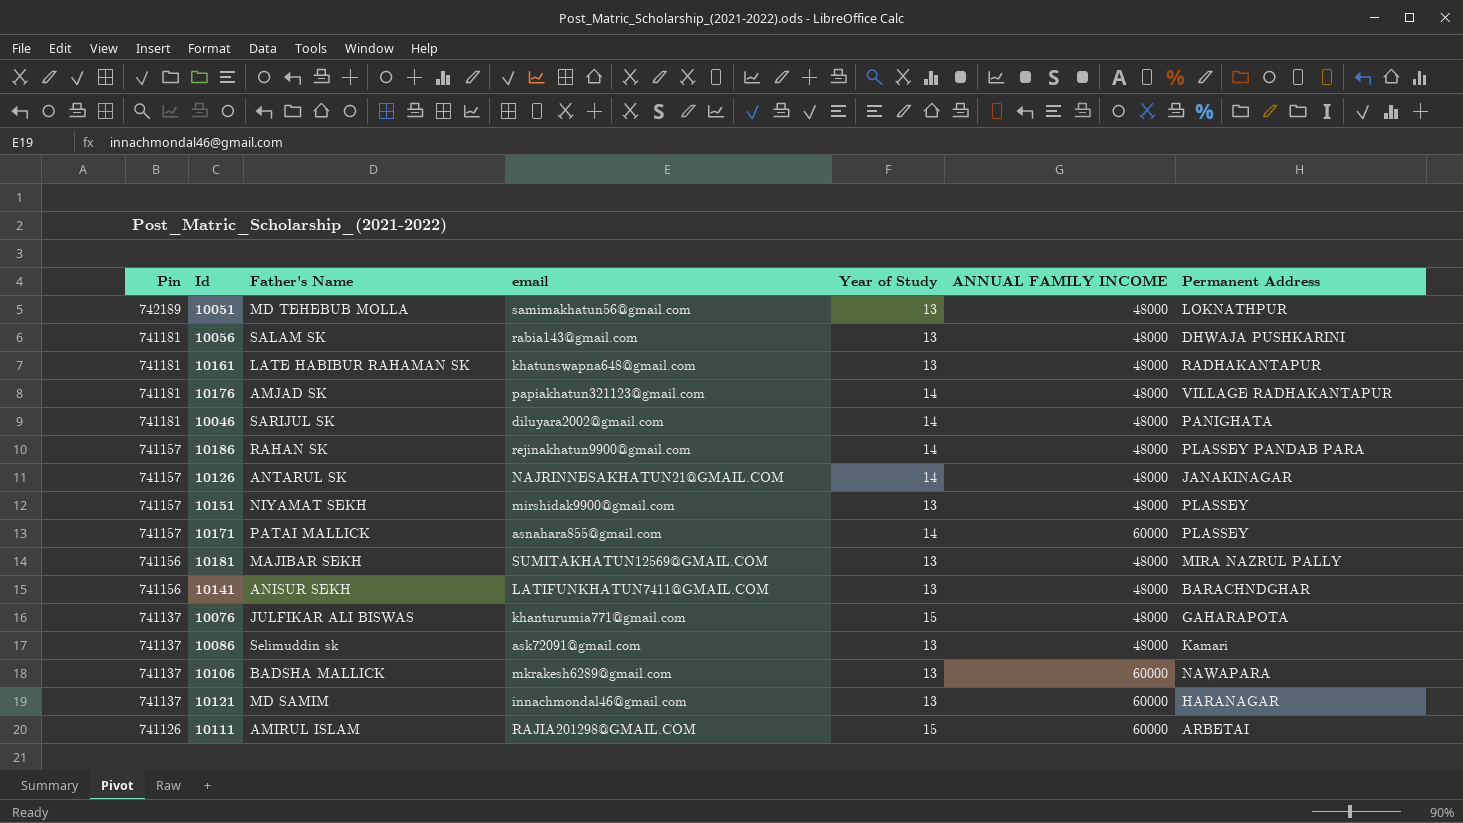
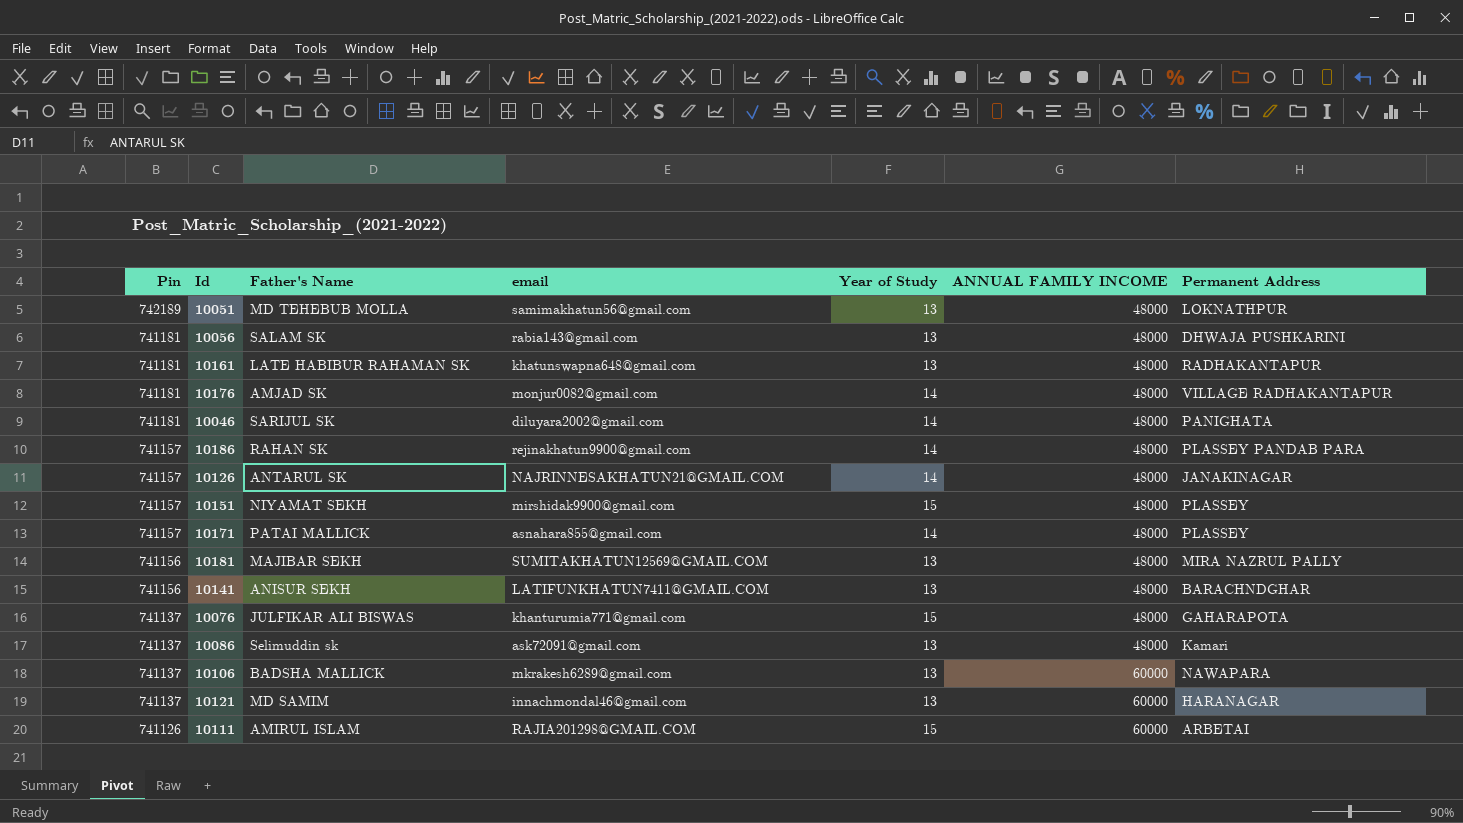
10176 | email: papiakhatun321123@gmail.com -> monjur0082@gmail.com
10151 | Year of Study: 13 -> 15
10171 | ANNUAL FAMILY INCOME: 60000 -> 48000

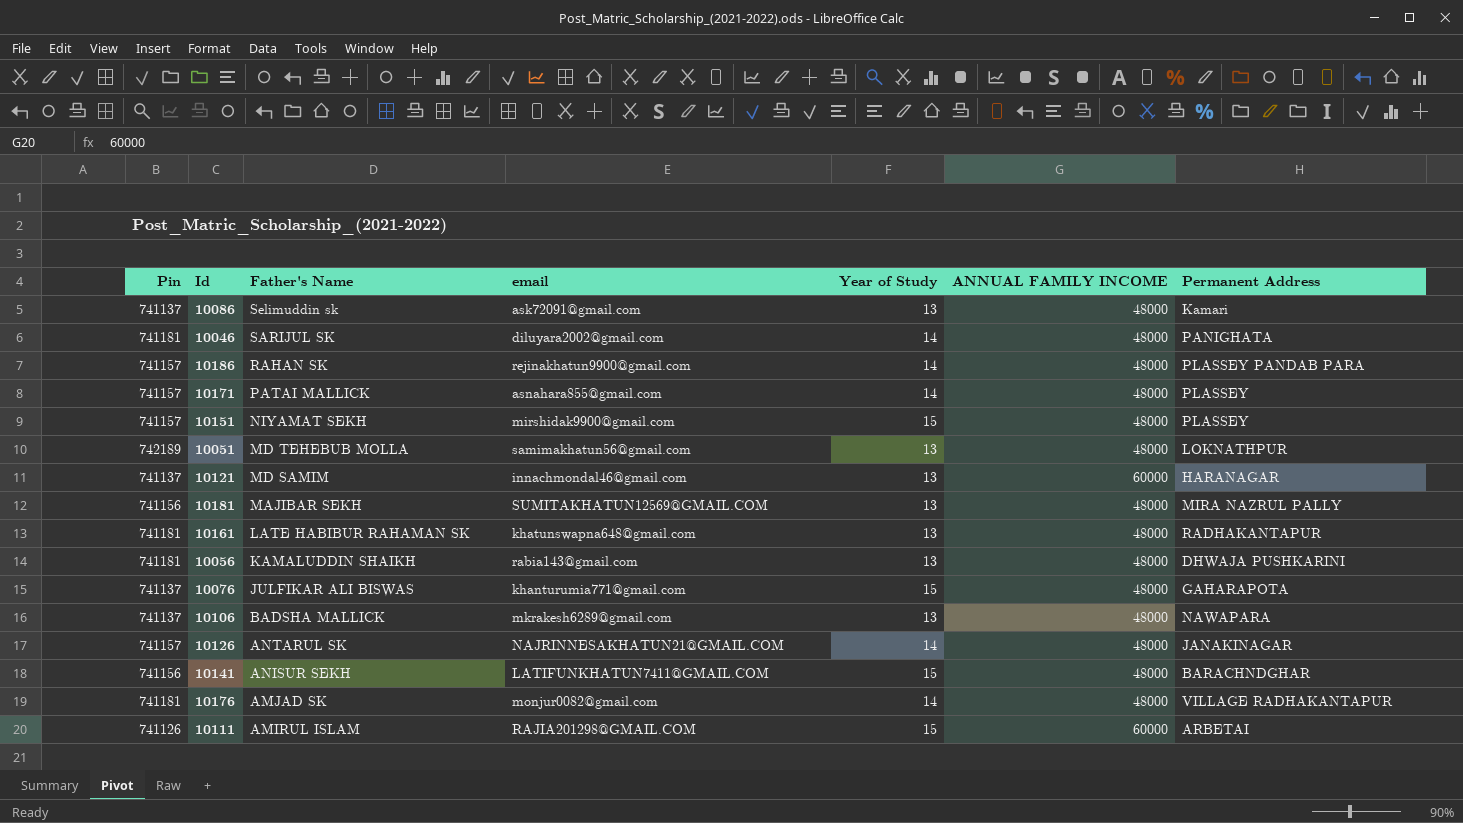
row order: Pin descending -> Father's Name descending
10056 | Father's Name: SALAM SK -> KAMALUDDIN SHAIKH
10106 | ANNUAL FAMILY INCOME: 60000 -> 48000
10141 | Year of Study: 13 -> 15

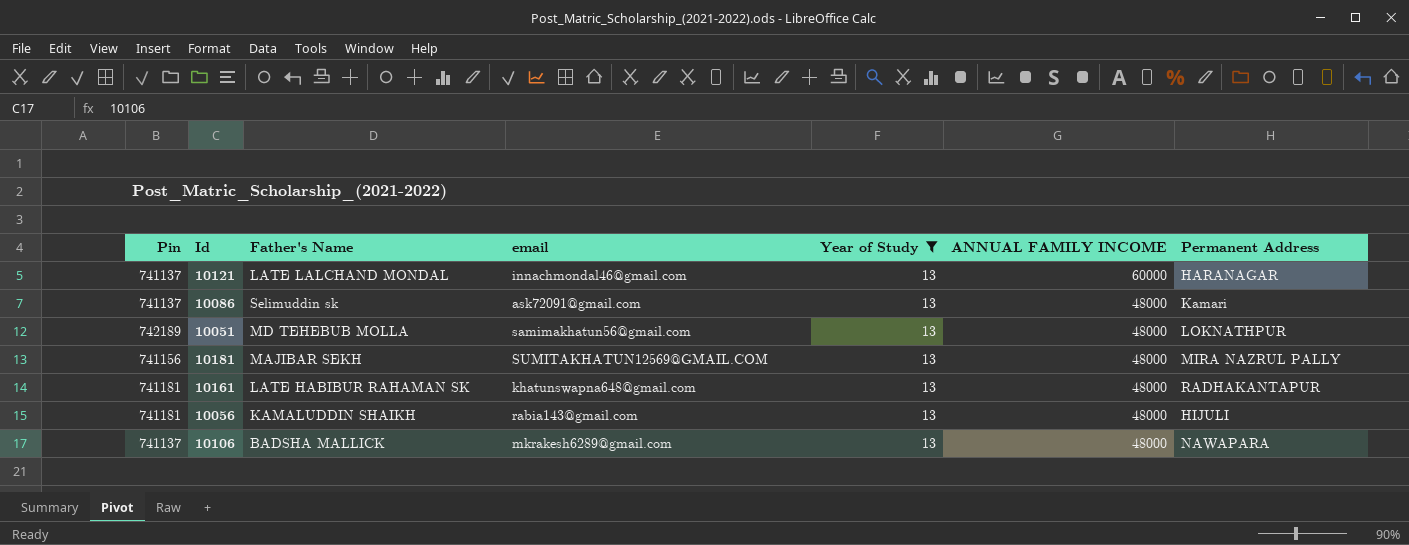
filter: none -> Year of Study = 13
row order: Father's Name descending -> ANNUAL FAMILY INCOME descending
10121 | Father's Name: MD SAMIM -> LATE LALCHAND MONDAL
10056 | Permanent Address: DHWAJA PUSHKARINI -> HIJULI

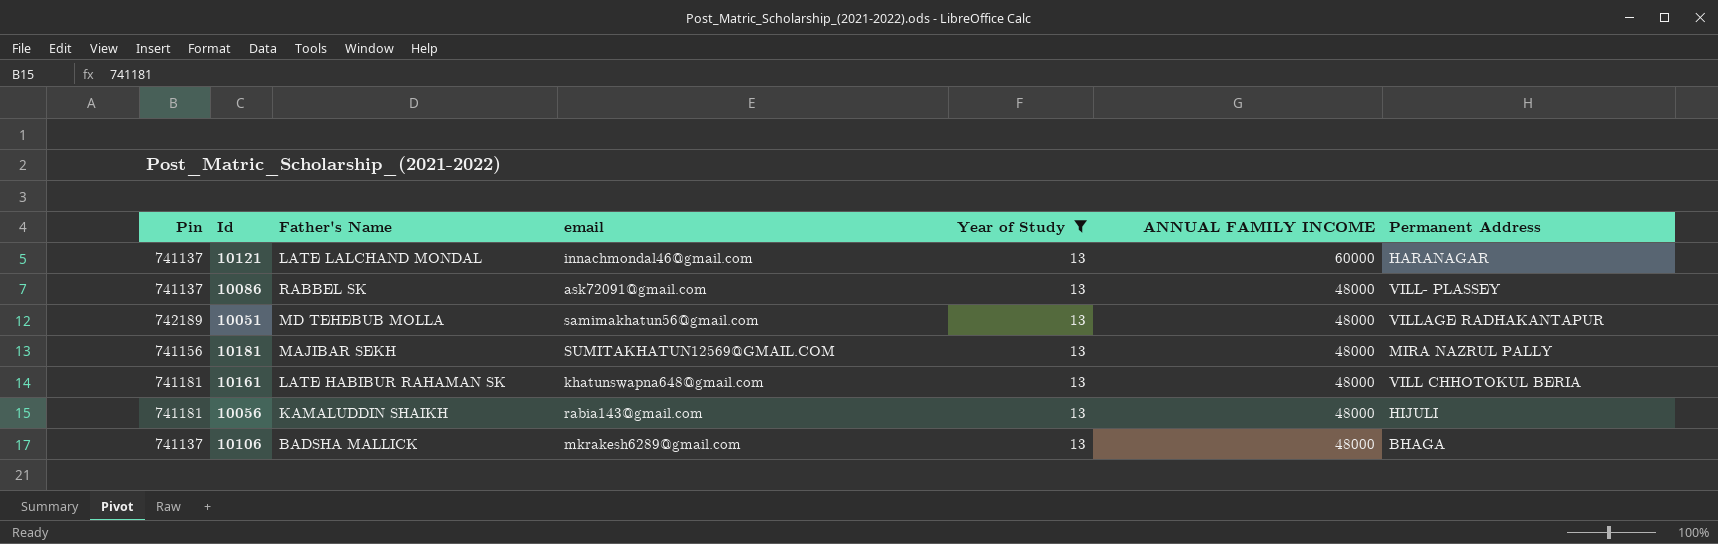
10086 | Father's Name: Selimuddin sk -> RABBEL SK
10086 | Permanent Address: Kamari -> VILL- PLASSEY
10051 | Permanent Address: LOKNATHPUR -> VILLAGE RADHAKANTAPUR
10161 | Permanent Address: RADHAKANTAPUR -> VILL CHHOTOKUL BERIA
10106 | Permanent Address: NAWAPARA -> BHAGA

